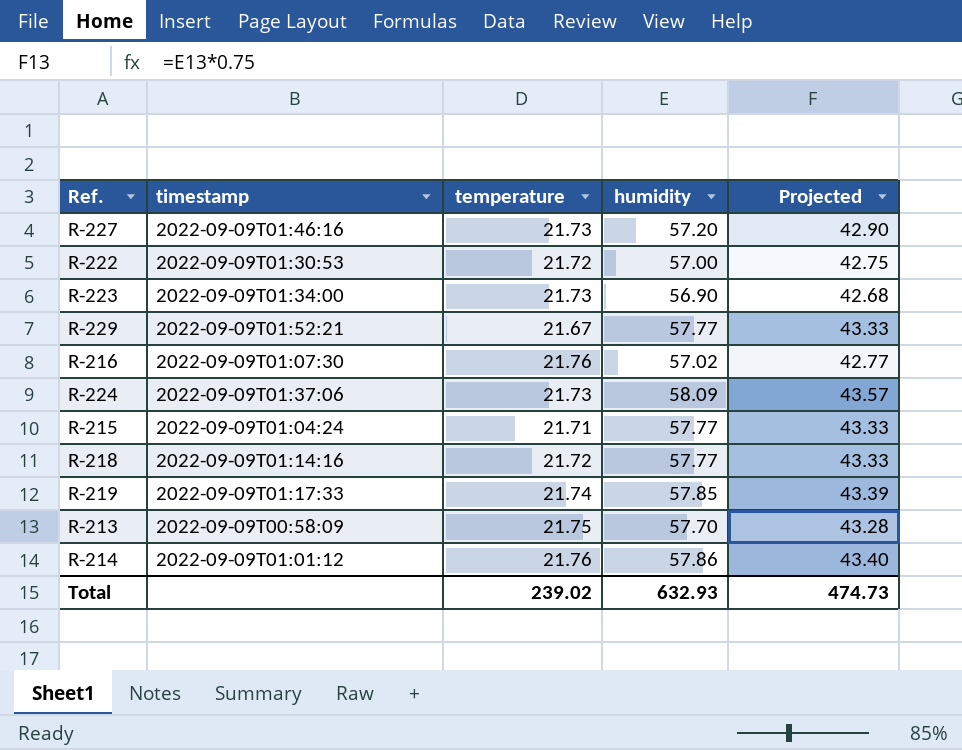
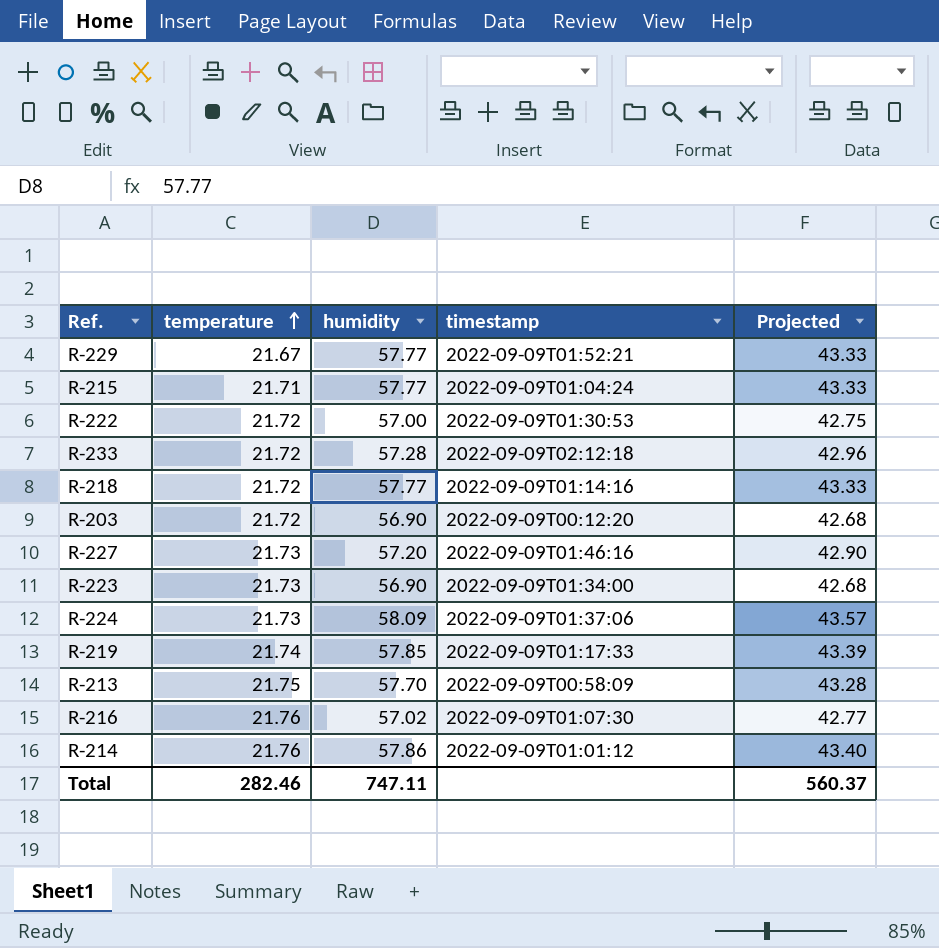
row order: none -> temperature ascending
column timestamp | position: 2 -> 4
row R-233: none -> 21.72 | 57.28 | 2022-09-09T02:12:18 | 42.96
row R-203: none -> 21.72 | 56.90 | 2022-09-09T00:12:20 | 42.68
Total | temperature: 239.02 -> 282.46
Total | humidity: 632.93 -> 747.11
Total | Projected: 474.73 -> 560.37

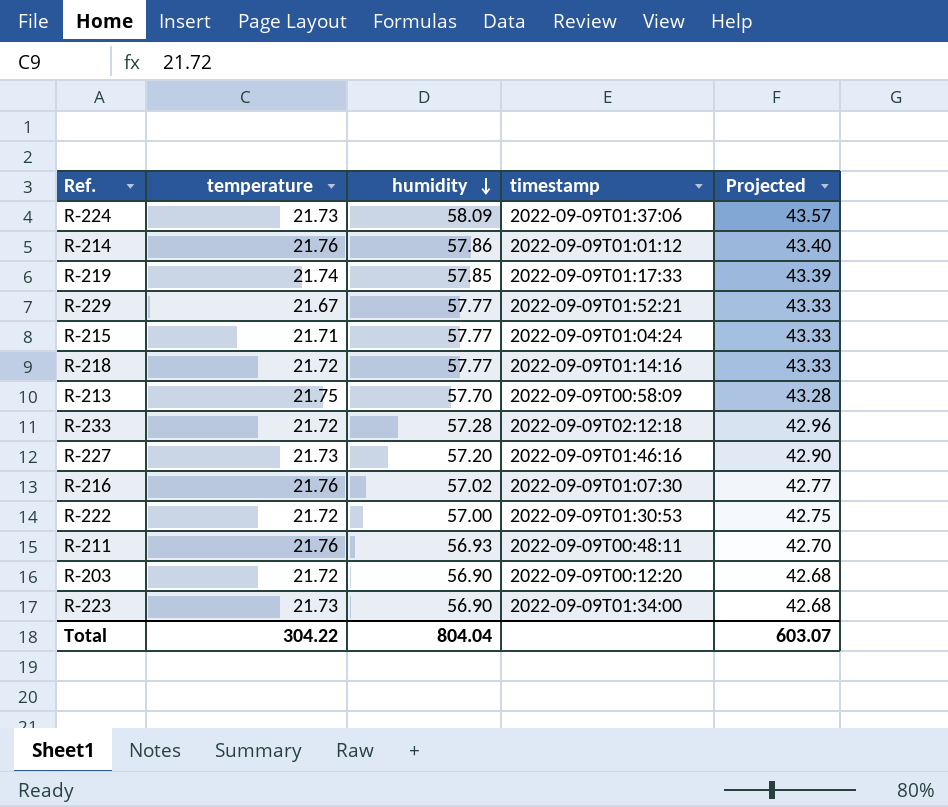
row order: temperature ascending -> humidity descending
row R-211: none -> 21.76 | 56.93 | 2022-09-09T00:48:11 | 42.70
Total | temperature: 282.46 -> 304.22
Total | humidity: 747.11 -> 804.04
Total | Projected: 560.37 -> 603.07

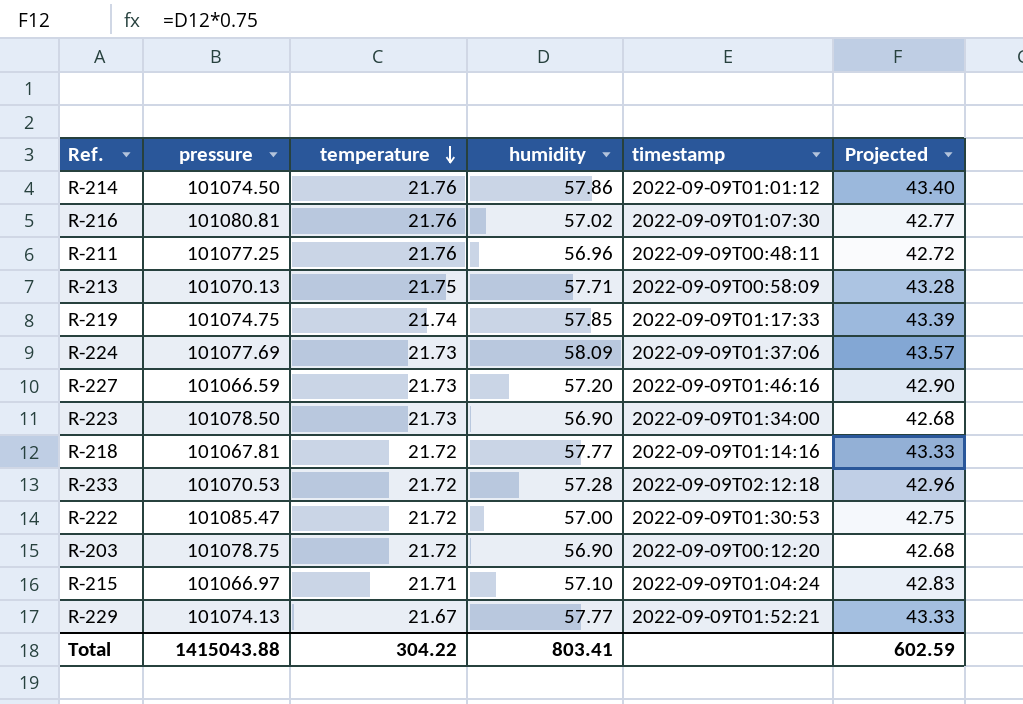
row order: humidity descending -> temperature descending
column pressure | position: none -> 2
R-211 | humidity: 56.93 -> 56.96
R-211 | Projected: 42.70 -> 42.72
R-213 | humidity: 57.70 -> 57.71
R-215 | humidity: 57.77 -> 57.10
R-215 | Projected: 43.33 -> 42.83
Total | humidity: 804.04 -> 803.41
Total | Projected: 603.07 -> 602.59

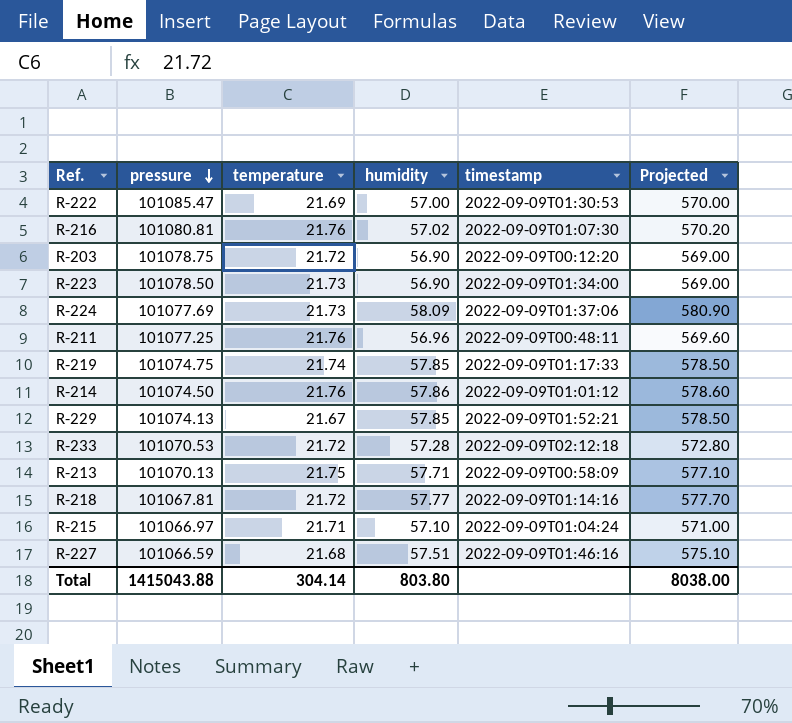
row order: temperature descending -> pressure descending
column Projected | formula: [humidity] * 0.75 -> [humidity] * 10
R-222 | temperature: 21.72 -> 21.69
R-229 | humidity: 57.77 -> 57.85
R-227 | temperature: 21.73 -> 21.68
R-227 | humidity: 57.20 -> 57.51
Total | temperature: 304.22 -> 304.14
Total | humidity: 803.41 -> 803.80
Total | Projected: 602.59 -> 8038.00

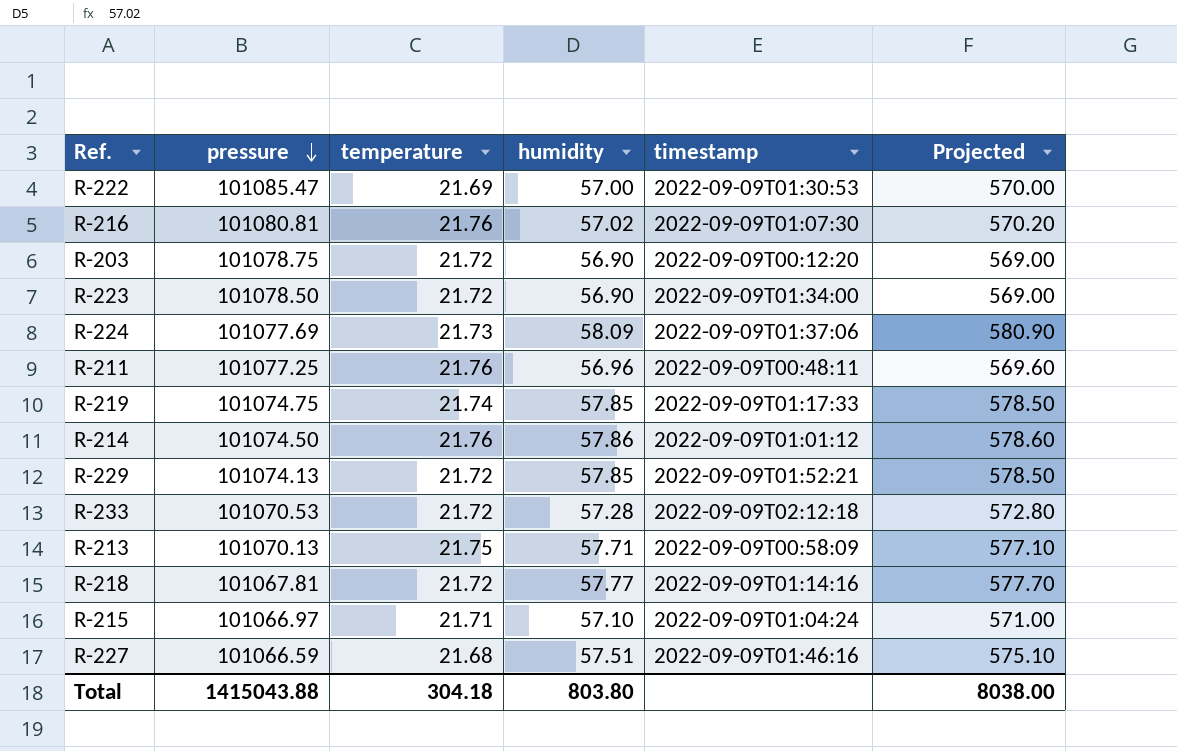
R-223 | temperature: 21.73 -> 21.72
R-229 | temperature: 21.67 -> 21.72
Total | temperature: 304.14 -> 304.18

